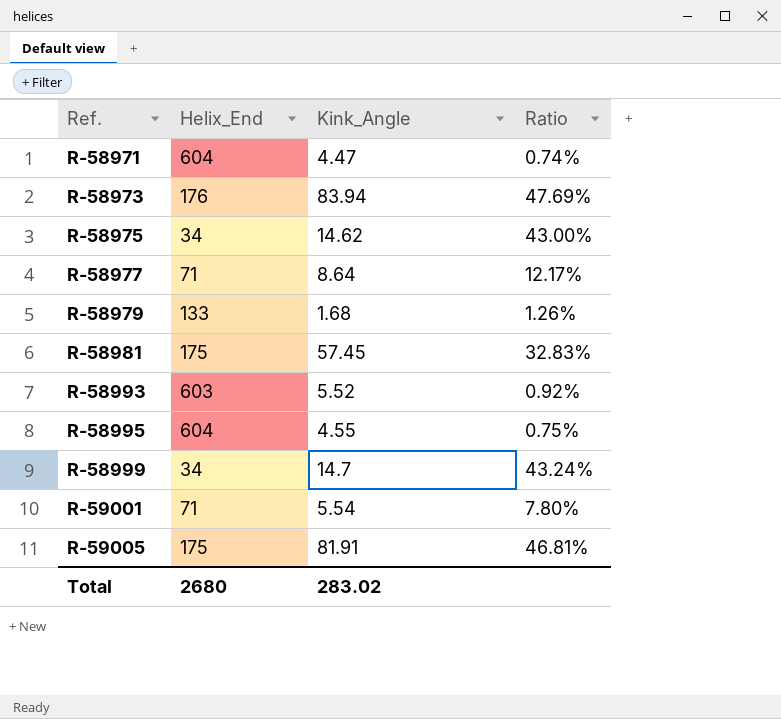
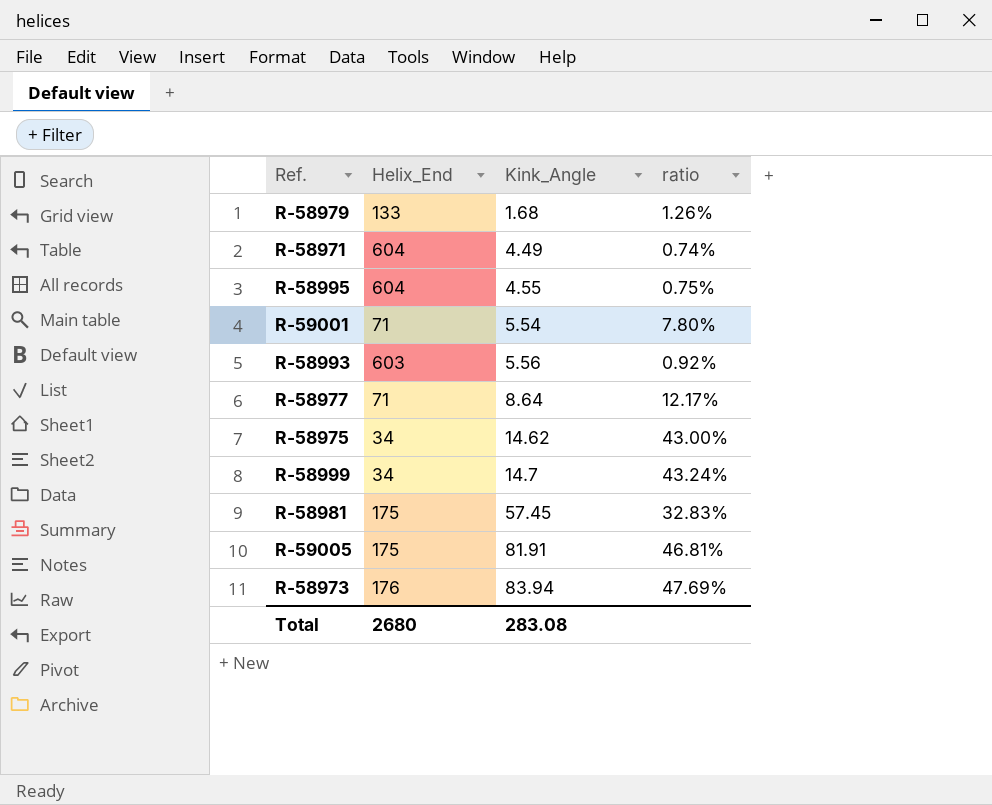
row order: Ref. ascending -> Kink_Angle ascending
column name: Ratio -> ratio
R-58971 | Kink_Angle: 4.47 -> 4.49
R-58993 | Kink_Angle: 5.52 -> 5.56
Total | Kink_Angle: 283.02 -> 283.08

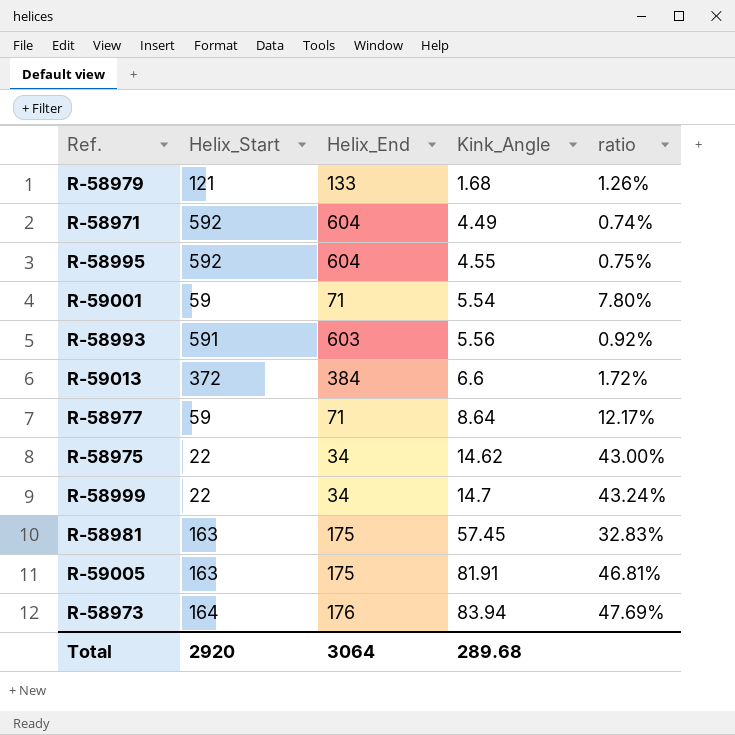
column Helix_Start | position: none -> 2
row R-59013: none -> 372 | 384 | 6.6 | 1.72%
Total | Helix_End: 2680 -> 3064
Total | Kink_Angle: 283.08 -> 289.68

